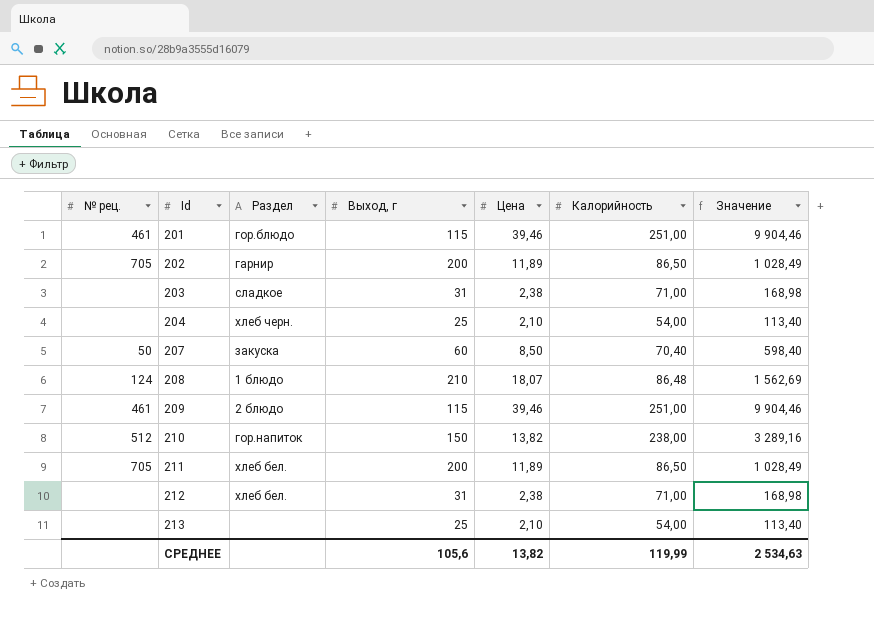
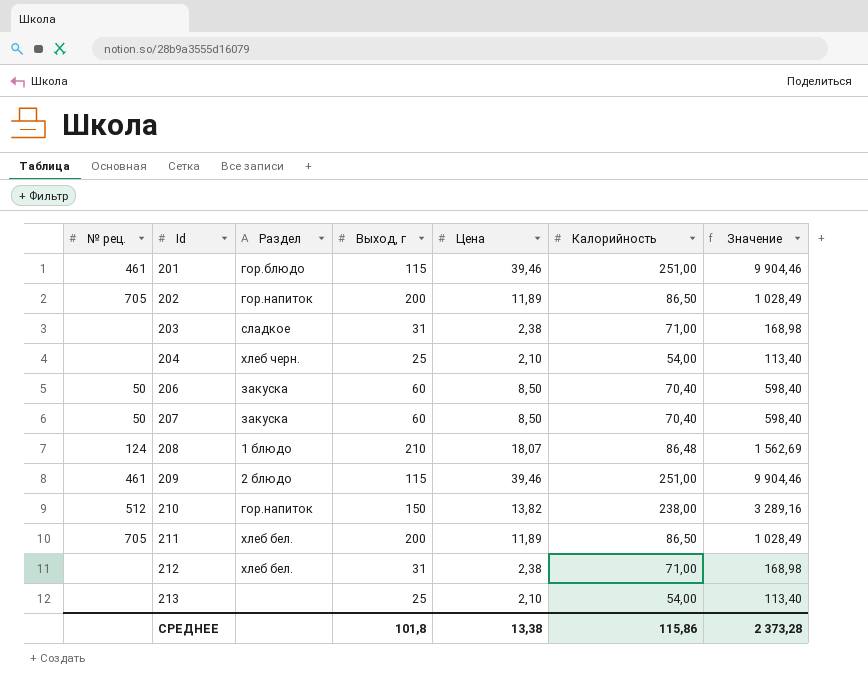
202 | Раздел: гарнир -> гор.напиток
row 206: none -> 50 | закуска | 60 | 8,50 | 70,40 | 598,40
СРЕДНЕЕ | Выход, г: 105,6 -> 101,8
СРЕДНЕЕ | Цена: 13,82 -> 13,38
СРЕДНЕЕ | Калорийность: 119,99 -> 115,86
СРЕДНЕЕ | Значение: 2 534,63 -> 2 373,28

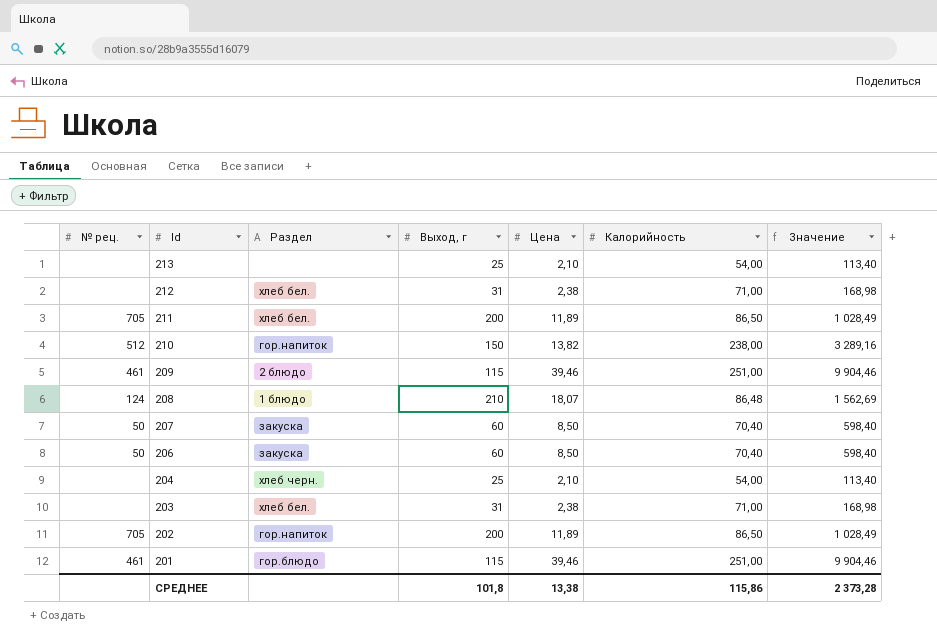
row order: Id ascending -> Id descending
203 | Раздел: сладкое -> хлеб бел.

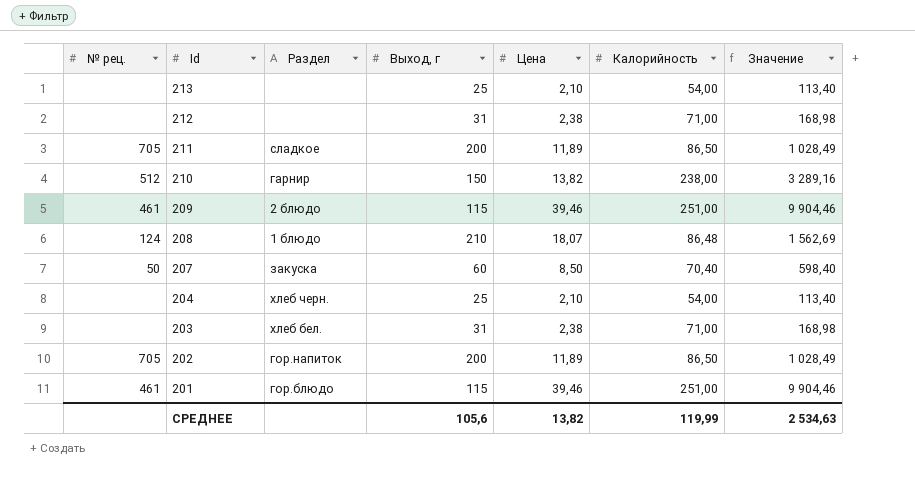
row 206: 50 | закуска | 60 | 8,50 | 70,40 | 598,40 -> none
212 | Раздел: хлеб бел. -> none
211 | Раздел: хлеб бел. -> сладкое
210 | Раздел: гор.напиток -> гарнир
СРЕДНЕЕ | Выход, г: 101,8 -> 105,6
СРЕДНЕЕ | Цена: 13,38 -> 13,82
СРЕДНЕЕ | Калорийность: 115,86 -> 119,99
СРЕДНЕЕ | Значение: 2 373,28 -> 2 534,63

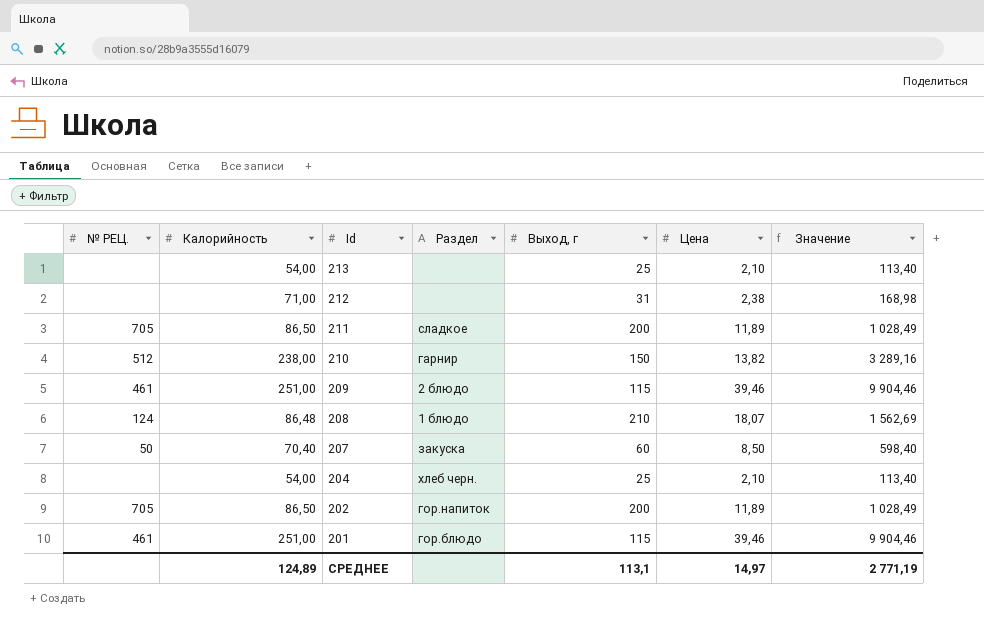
column name: № рец. -> № РЕЦ.
column Калорийность | position: 6 -> 2
row 203: none | хлеб бел. | 31 | 2,38 | 71,00 | 168,98 -> none
СРЕДНЕЕ | Калорийность: 119,99 -> 124,89
СРЕДНЕЕ | Выход, г: 105,6 -> 113,1
СРЕДНЕЕ | Цена: 13,82 -> 14,97
СРЕДНЕЕ | Значение: 2 534,63 -> 2 771,19

